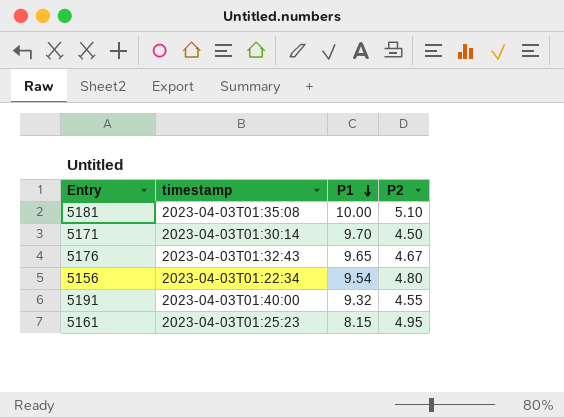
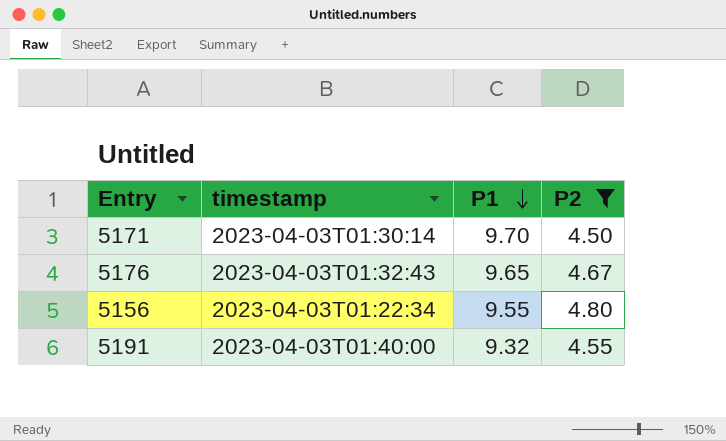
filter: none -> P2 <= 4.80
5156 | P1: 9.54 -> 9.55

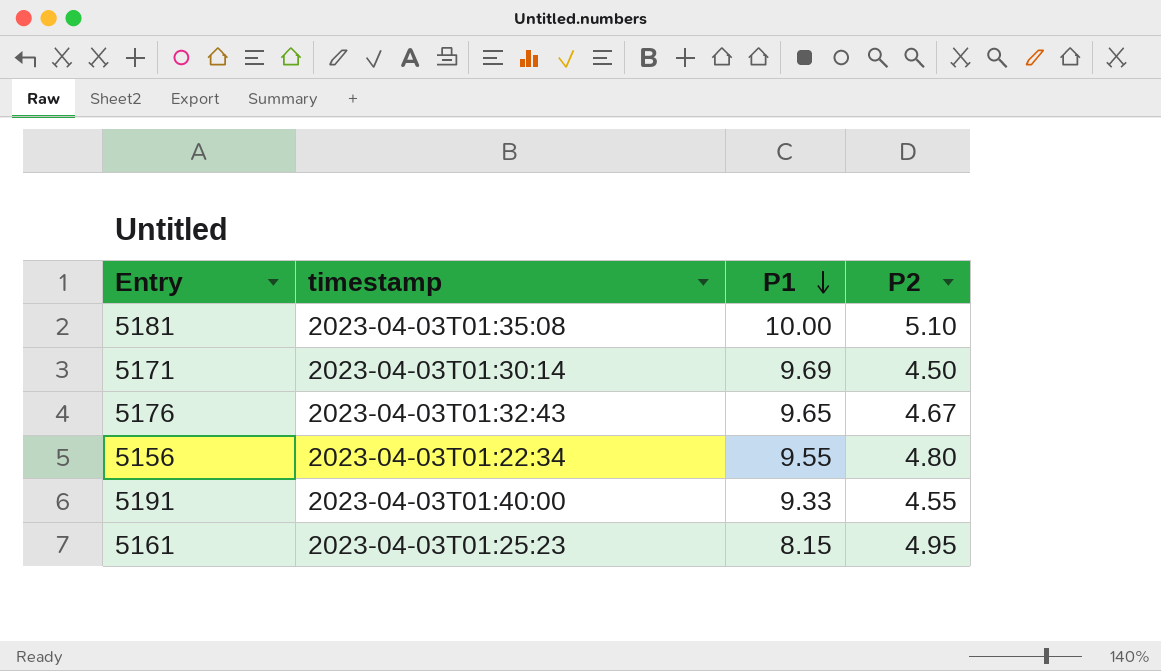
filter: P2 <= 4.80 -> none
5171 | P1: 9.70 -> 9.69
5191 | P1: 9.32 -> 9.33

